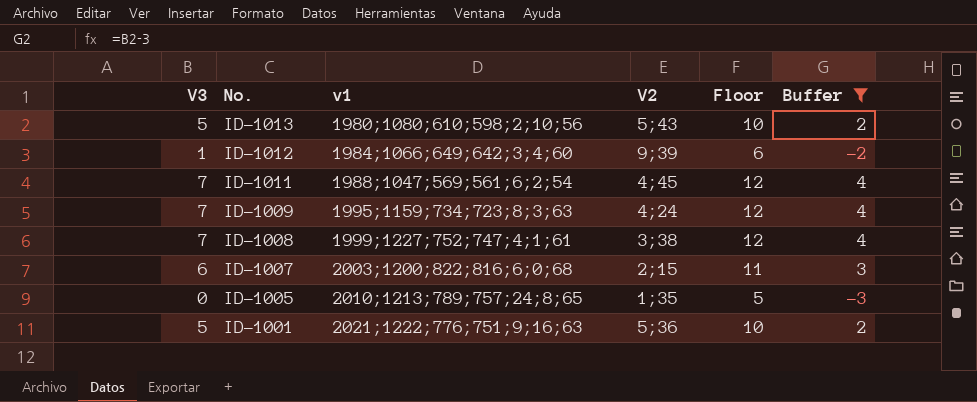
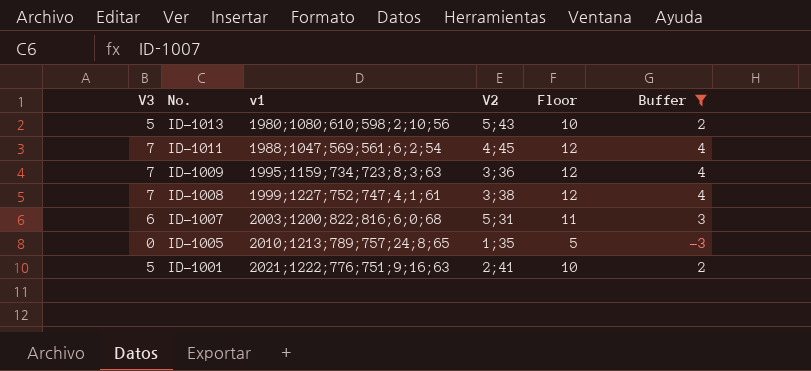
row ID-1012: 1 | 1984;1066;649;642;3;4;60 | 9;39 | 6 | -2 -> none
ID-1009 | V2: 4;24 -> 3;36
ID-1007 | V2: 2;15 -> 5;31
ID-1001 | V2: 5;36 -> 2;41

